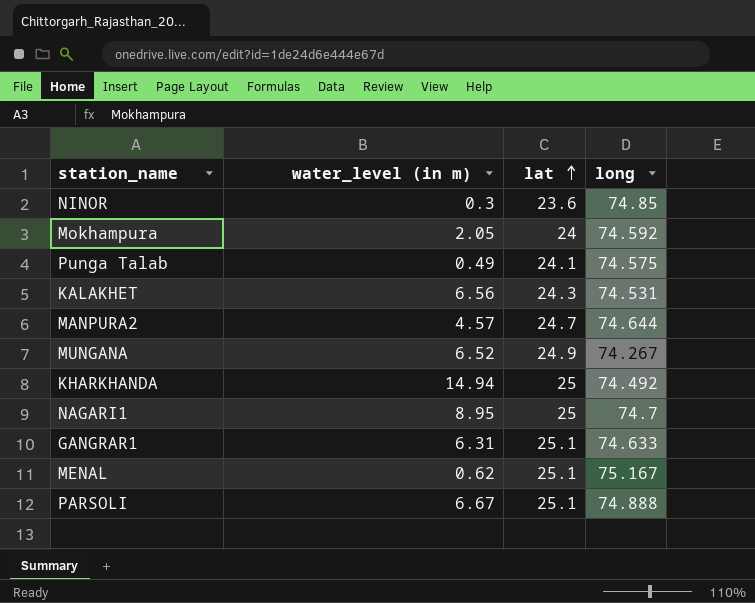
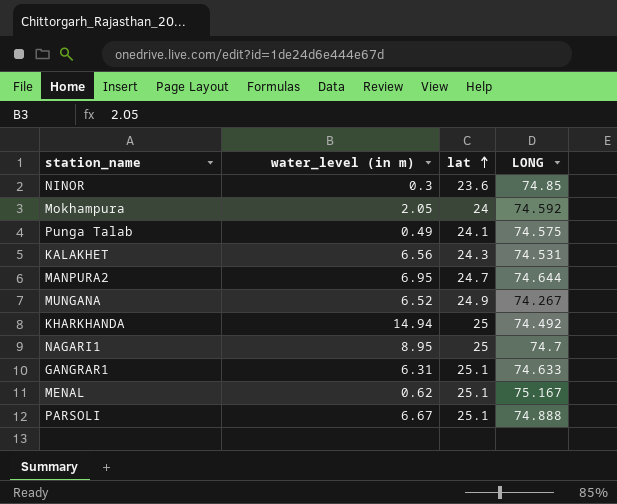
column name: long -> LONG
MANPURA2 | water_level (in m): 4.57 -> 6.95

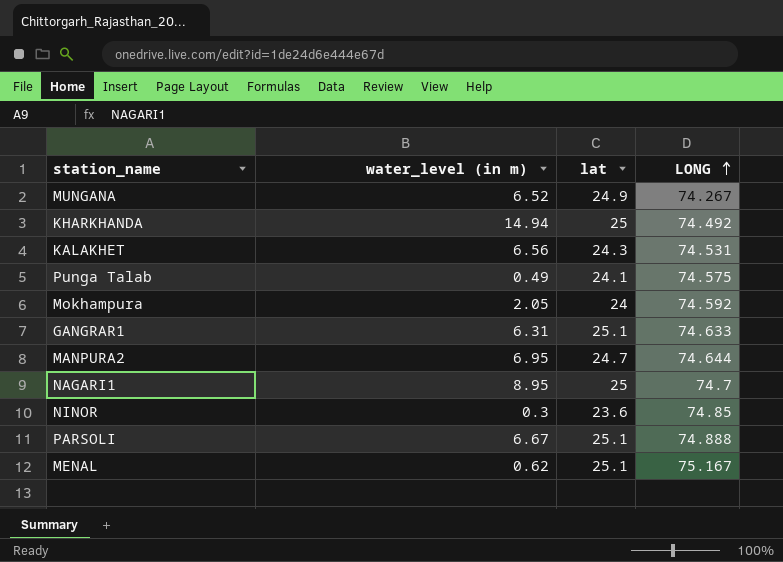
row order: lat ascending -> LONG ascending

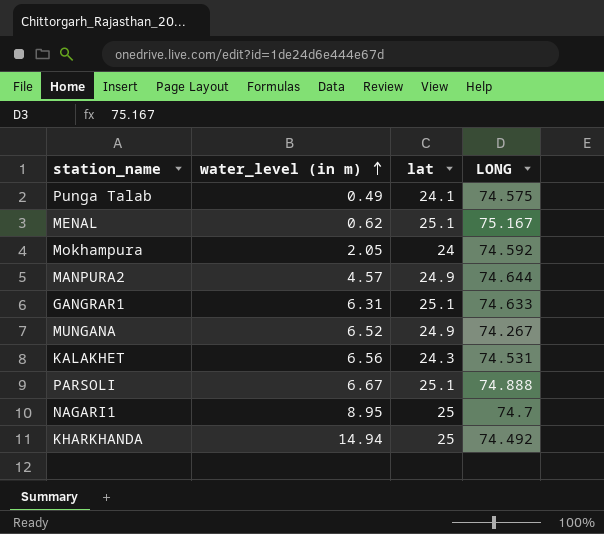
row order: LONG ascending -> water_level (in m) ascending
row NINOR: 0.3 | 23.6 | 74.85 -> none
MANPURA2 | water_level (in m): 6.95 -> 4.57
MANPURA2 | lat: 24.7 -> 24.9

